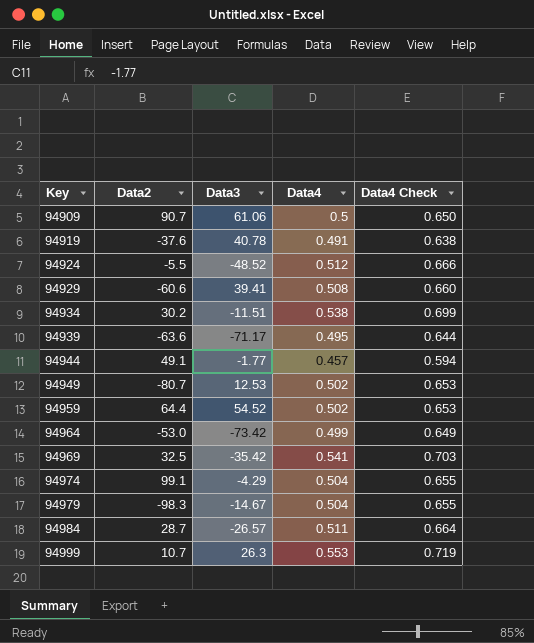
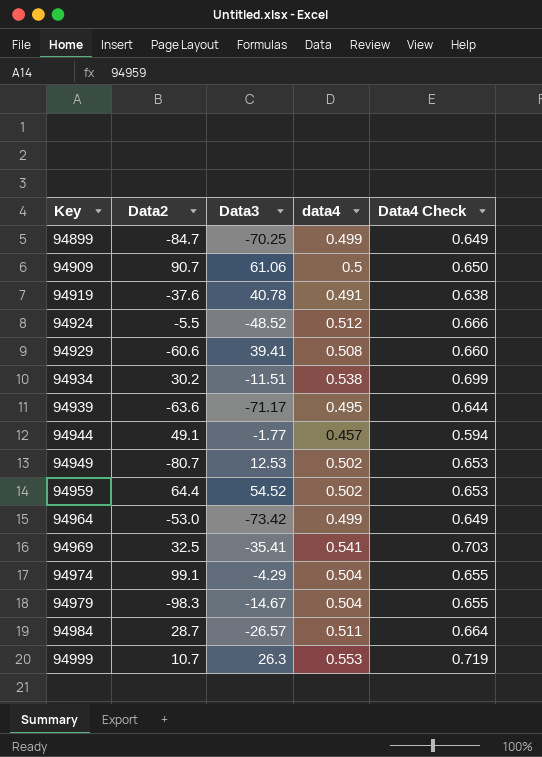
column name: Data4 -> data4
row 94899: none -> -84.7 | -70.25 | 0.499 | 0.649
94969 | Data3: -35.42 -> -35.41

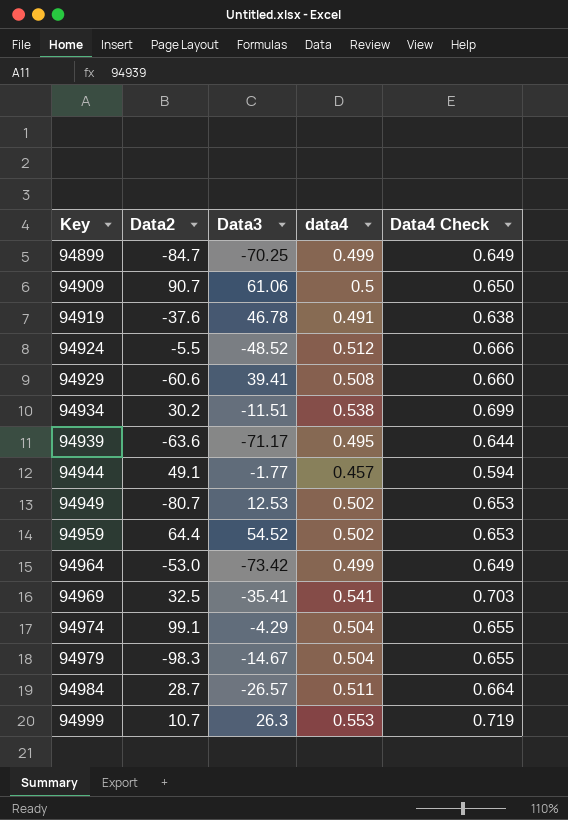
94919 | Data3: 40.78 -> 46.78

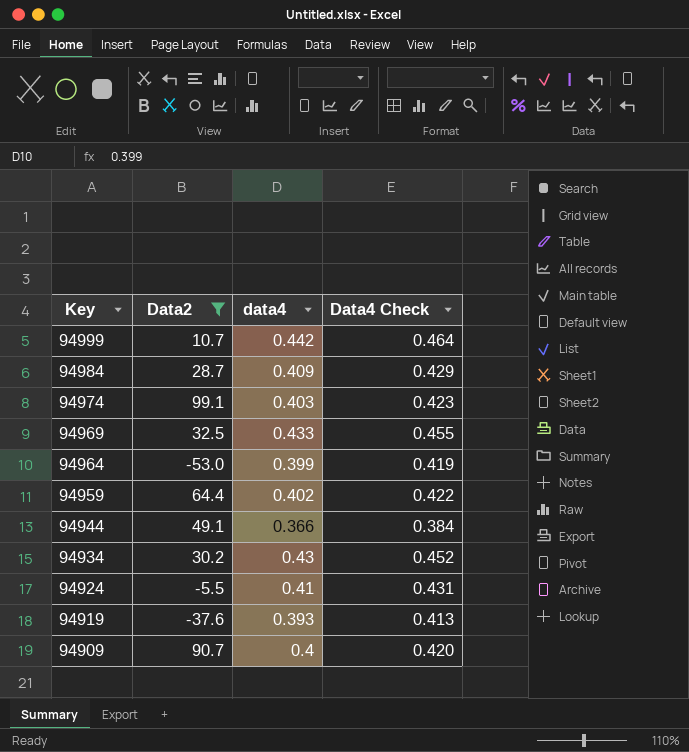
filter: none -> Data2 >= -53.0
row order: Key ascending -> Key descending
column Data3 | position: 3 -> none
column Data4 Check | formula: [data4] * 1.3 -> [data4] * 1.05
94999 | data4: 0.553 -> 0.442
94984 | data4: 0.511 -> 0.409
94974 | data4: 0.504 -> 0.403
94969 | data4: 0.541 -> 0.433
94964 | data4: 0.499 -> 0.399
94959 | data4: 0.502 -> 0.402
94944 | data4: 0.457 -> 0.366
94934 | data4: 0.538 -> 0.43
94924 | data4: 0.512 -> 0.41
94919 | data4: 0.491 -> 0.393
94909 | data4: 0.5 -> 0.4

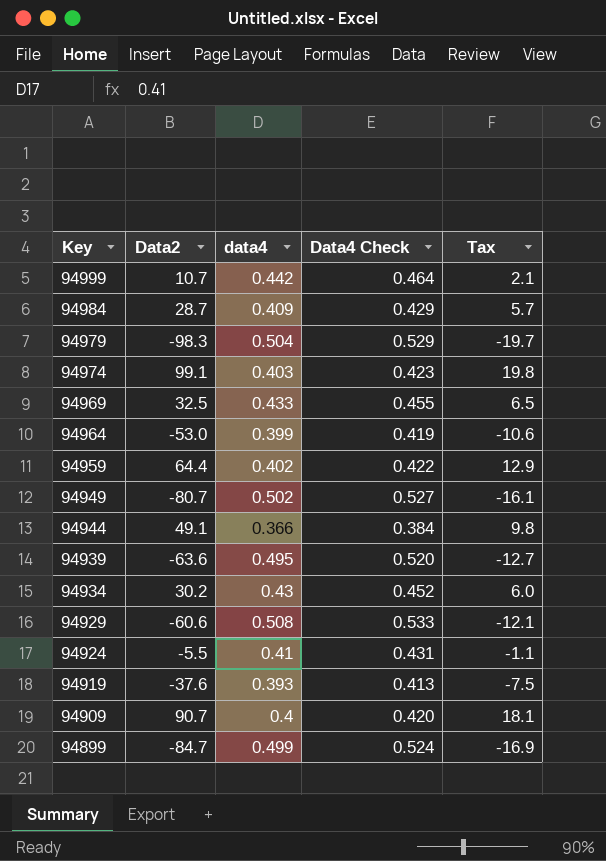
filter: Data2 >= -53.0 -> none
column Tax | formula: none -> [Data2] * 0.2

